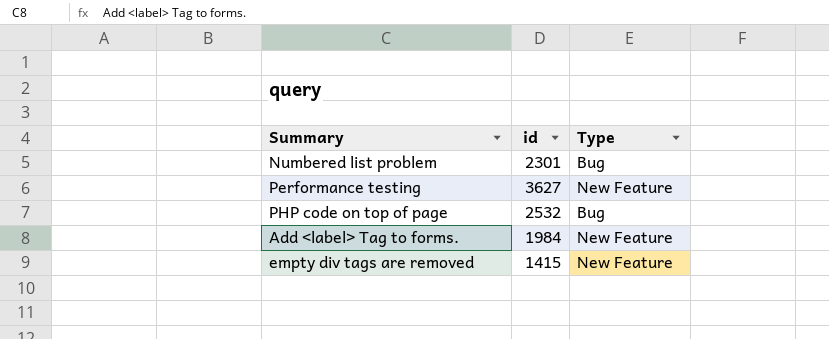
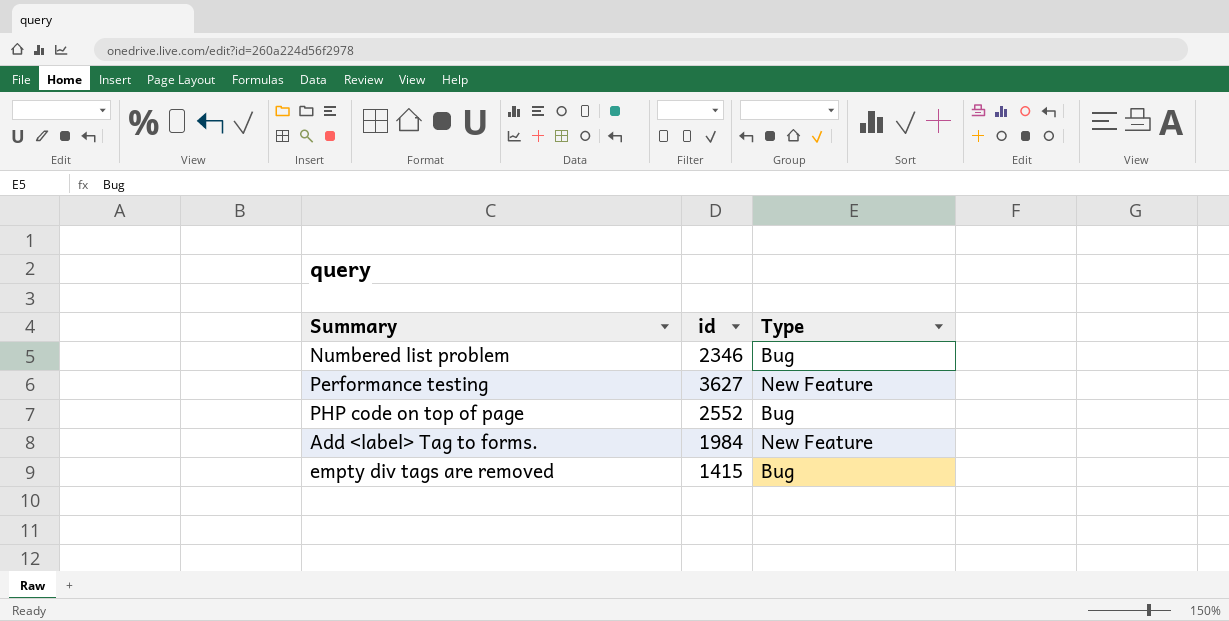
Numbered list problem | id: 2301 -> 2346
PHP code on top of page | id: 2532 -> 2552
empty div tags are removed | Type: New Feature -> Bug

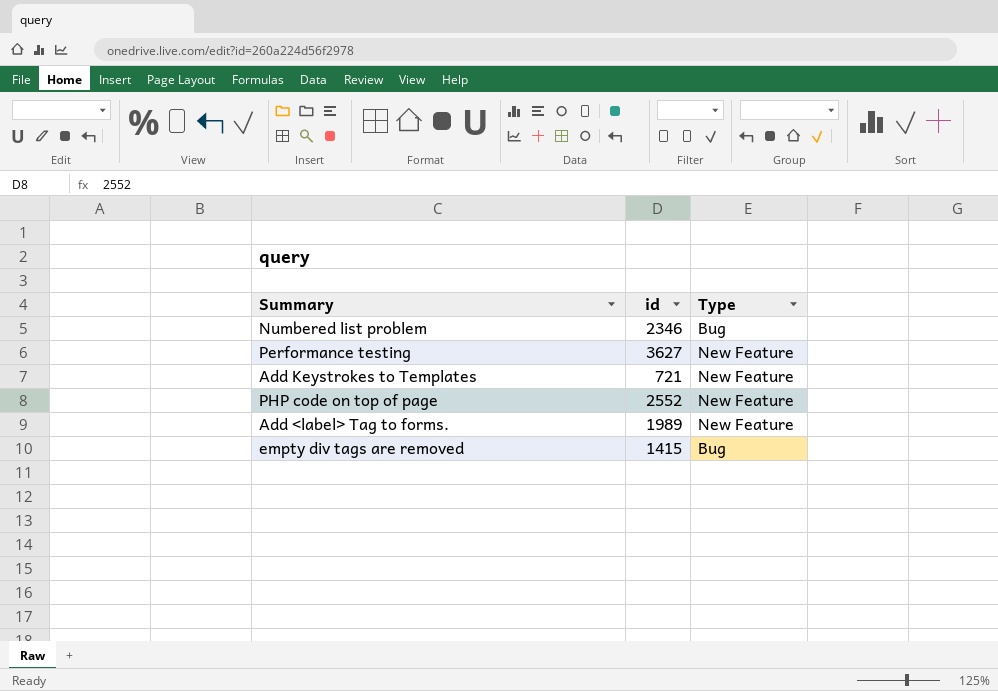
row Add Keystrokes to Templates: none -> 721 | New Feature
PHP code on top of page | Type: Bug -> New Feature
Add <label> Tag to forms. | id: 1984 -> 1989

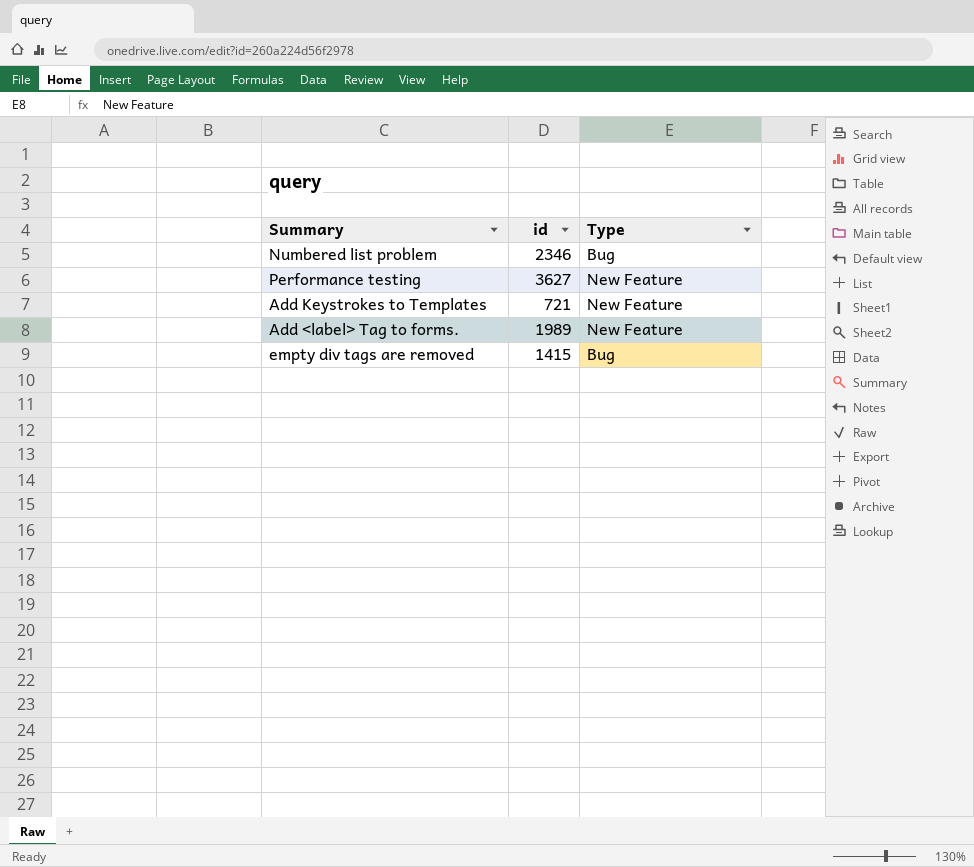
row PHP code on top of page: 2552 | New Feature -> none

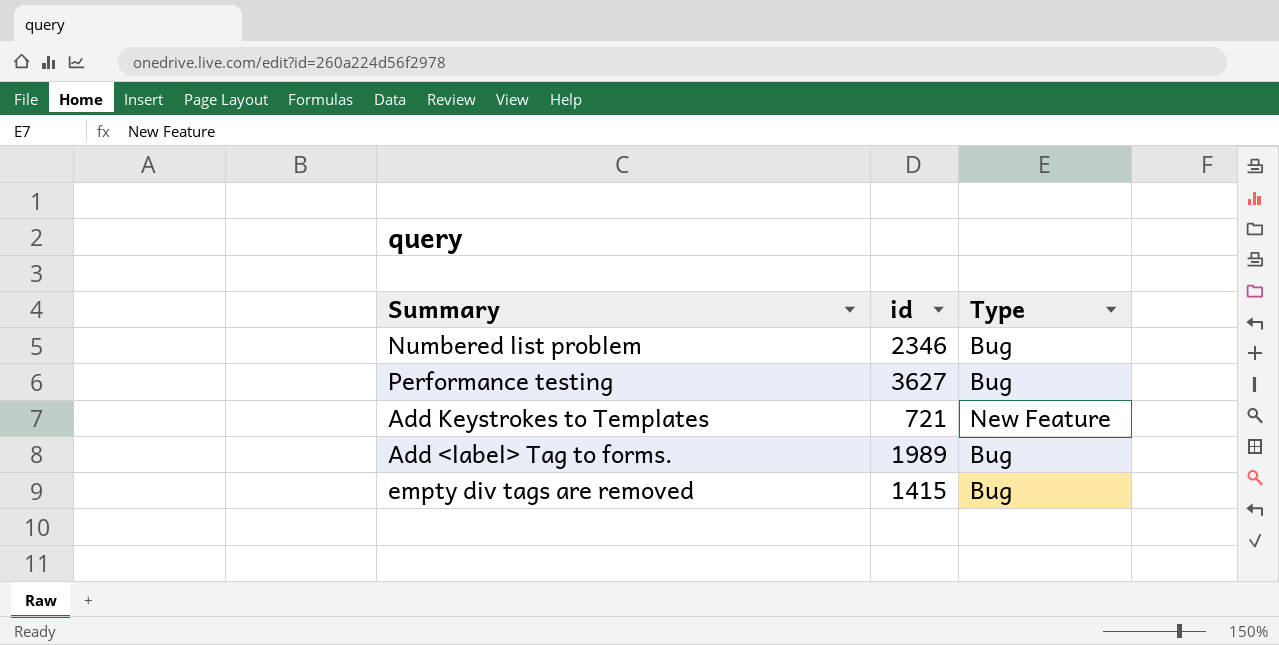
Performance testing | Type: New Feature -> Bug
Add <label> Tag to forms. | Type: New Feature -> Bug

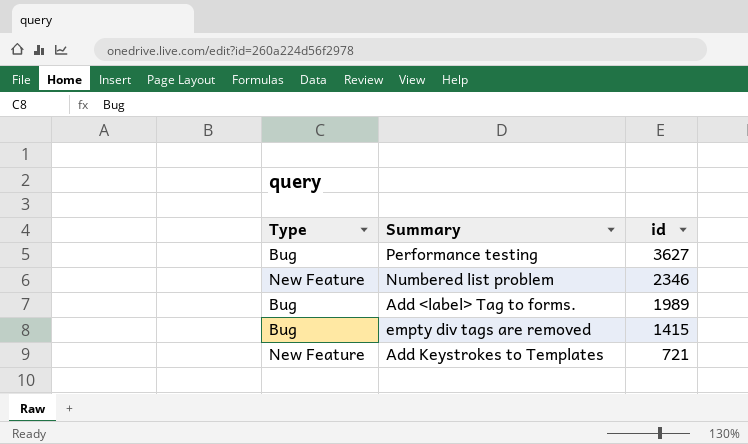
row order: none -> id descending
column Type | position: 3 -> 1
Numbered list problem | Type: Bug -> New Feature

